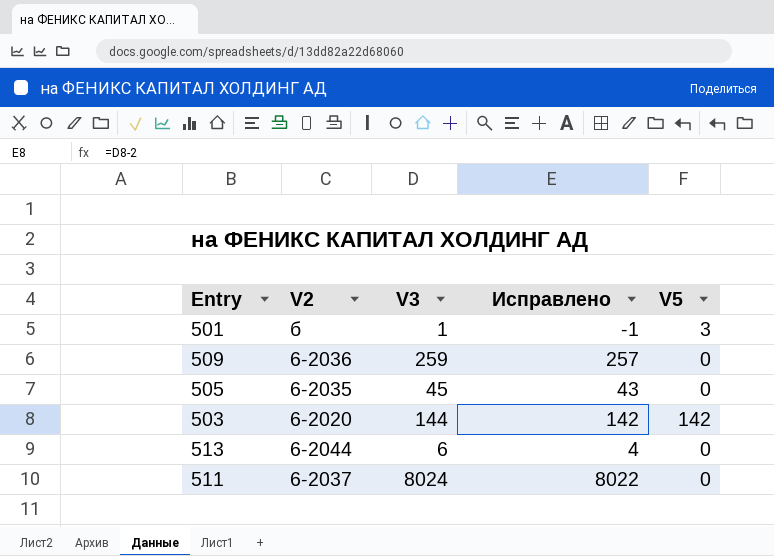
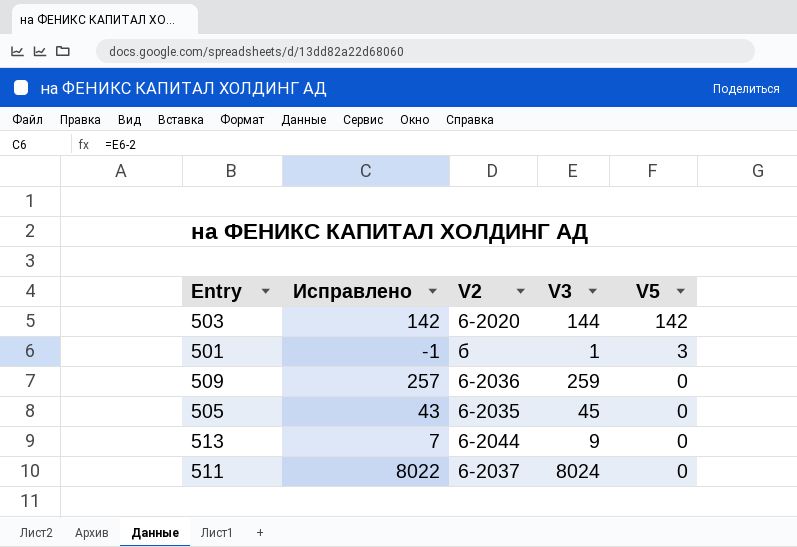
row order: none -> V5 descending
column Исправлено | position: 4 -> 2
513 | Исправлено: 4 -> 7
513 | V3: 6 -> 9

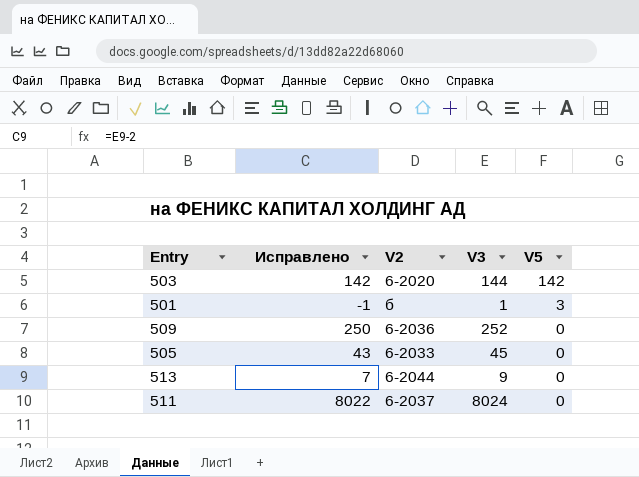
509 | Исправлено: 257 -> 250
509 | V3: 259 -> 252
505 | V2: 6-2035 -> 6-2033

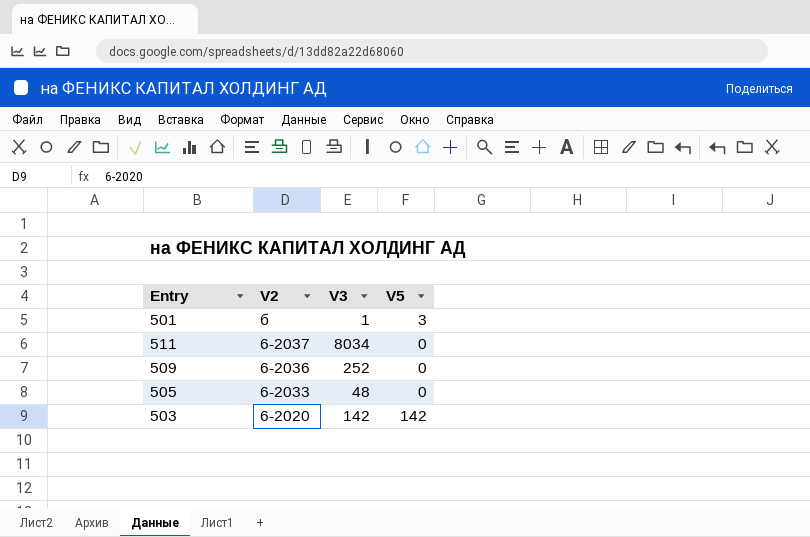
row order: V5 descending -> V2 descending
column Исправлено | formula: [V3] - 2 -> none
row 513: 7 | 6-2044 | 9 | 0 -> none
511 | V3: 8024 -> 8034
505 | V3: 45 -> 48
503 | V3: 144 -> 142

